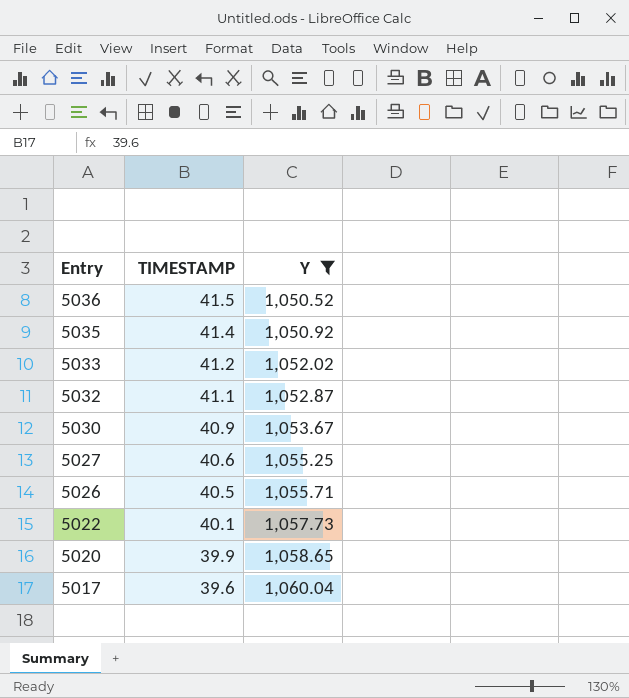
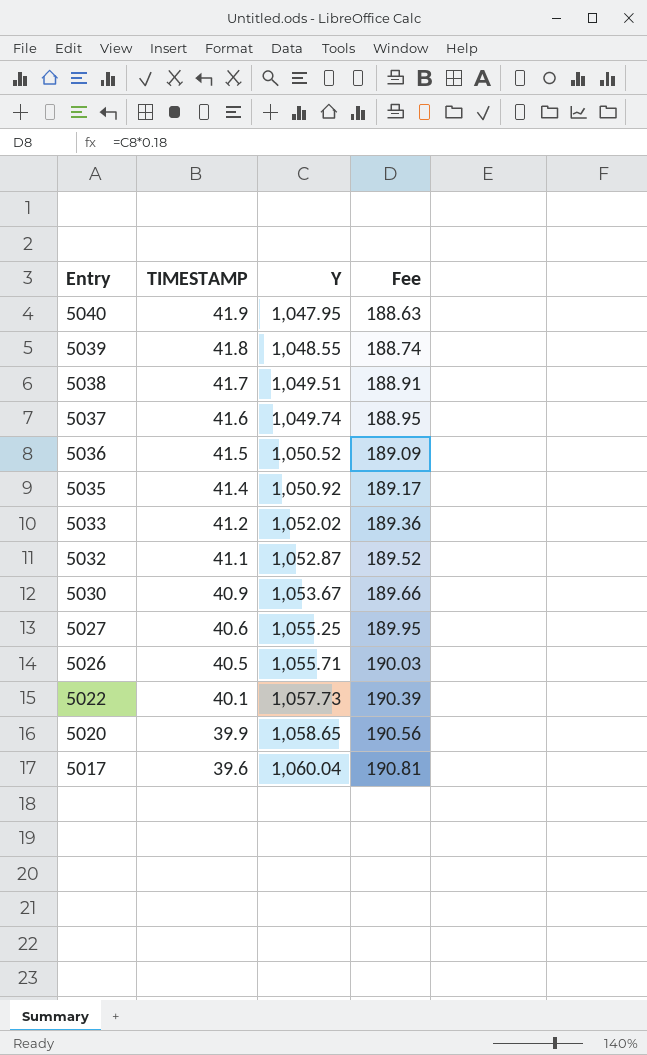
filter: Y >= 1,050.52 -> none
column Fee | formula: none -> [Y] * 0.18

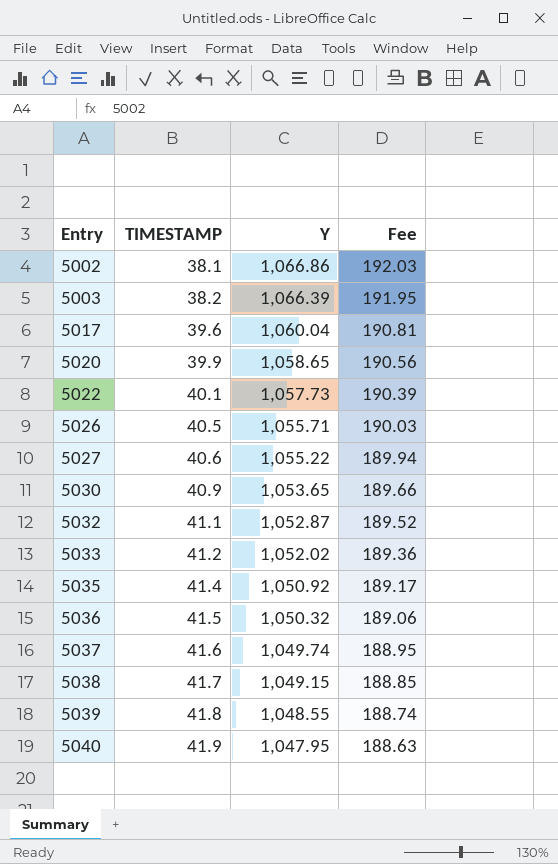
row order: Entry descending -> Entry ascending
row 5002: none -> 38.1 | 1,066.86 | 192.03
row 5003: none -> 38.2 | 1,066.39 | 191.95
5027 | Y: 1,055.25 -> 1,055.22
5027 | Fee: 189.95 -> 189.94
5030 | Y: 1,053.67 -> 1,053.65
5036 | Y: 1,050.52 -> 1,050.32
5036 | Fee: 189.09 -> 189.06
5038 | Y: 1,049.51 -> 1,049.15
5038 | Fee: 188.91 -> 188.85

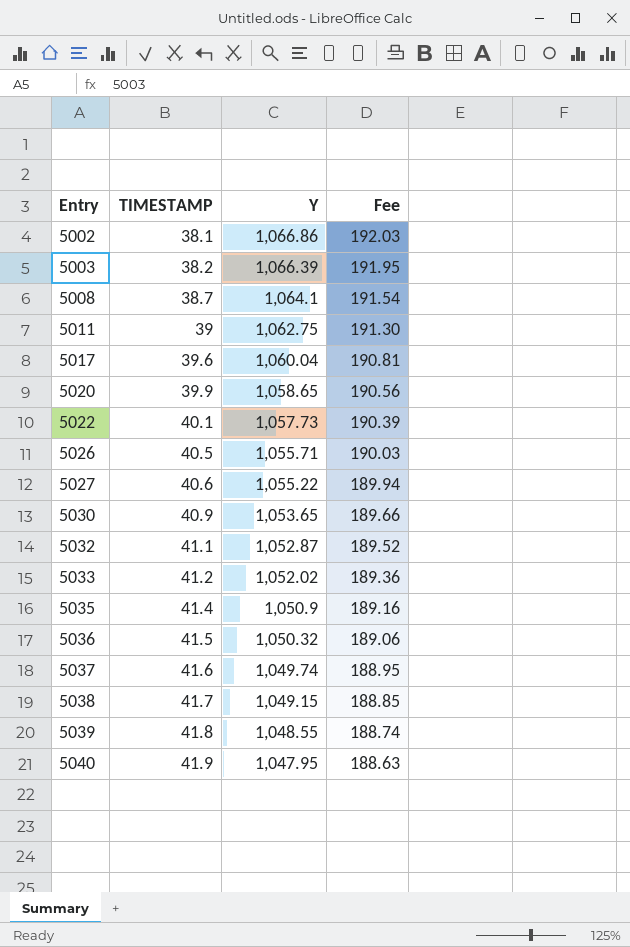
row 5008: none -> 38.7 | 1,064.1 | 191.54
row 5011: none -> 39 | 1,062.75 | 191.30
5035 | Y: 1,050.92 -> 1,050.9
5035 | Fee: 189.17 -> 189.16

